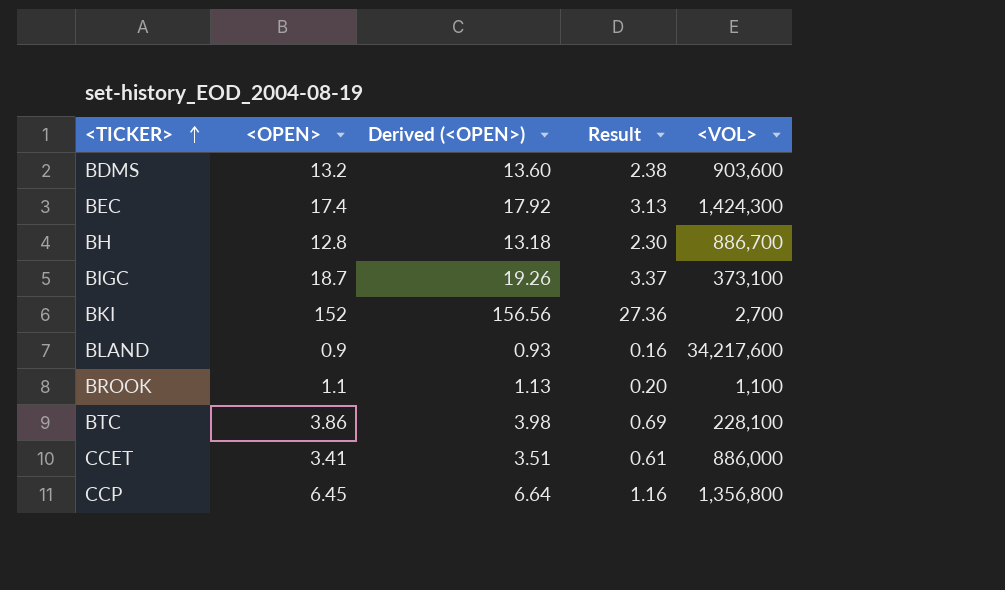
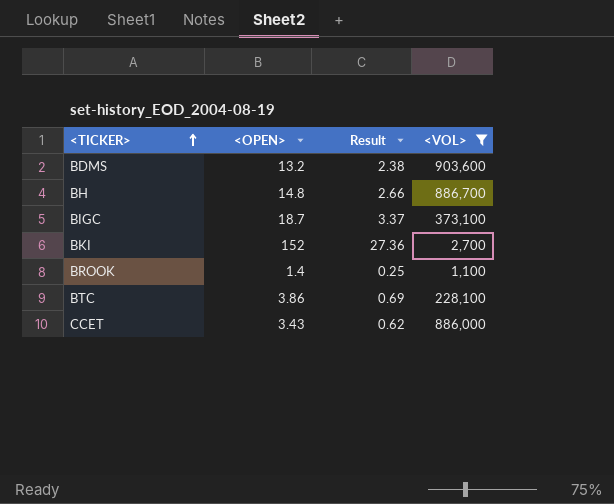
filter: none -> <VOL> <= 903,600
column Derived (<OPEN>) | formula: [<OPEN>] * 1.03 -> none
BH | <OPEN>: 12.8 -> 14.8
BH | Result: 2.30 -> 2.66
BROOK | <OPEN>: 1.1 -> 1.4
BROOK | Result: 0.20 -> 0.25
CCET | <OPEN>: 3.41 -> 3.43
CCET | Result: 0.61 -> 0.62

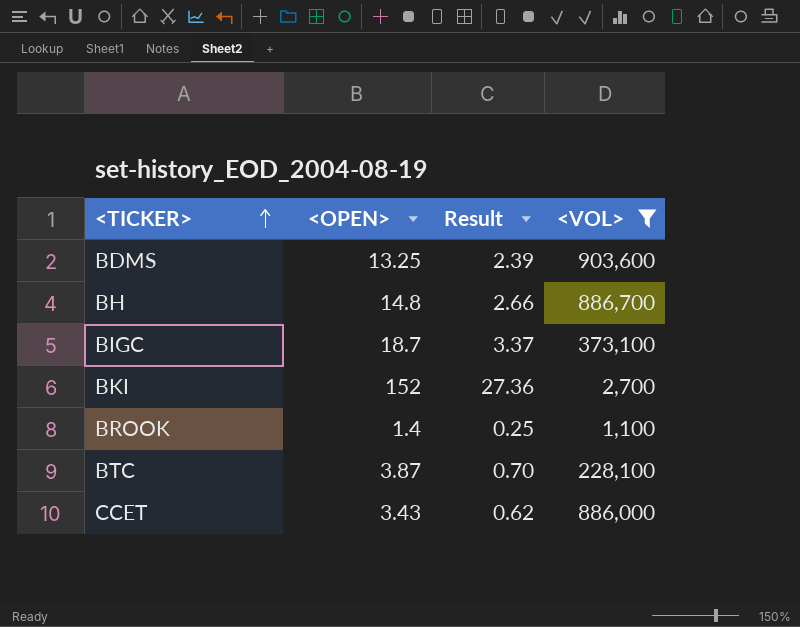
BDMS | <OPEN>: 13.2 -> 13.25
BDMS | Result: 2.38 -> 2.39
BTC | <OPEN>: 3.86 -> 3.87
BTC | Result: 0.69 -> 0.70

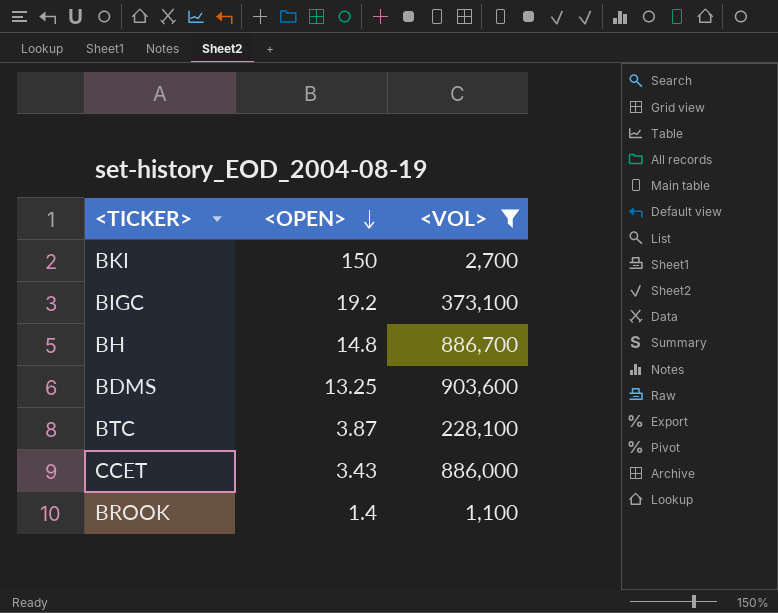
row order: <TICKER> ascending -> <OPEN> descending
column Result | formula: [<OPEN>] * 0.18 -> none
BKI | <OPEN>: 152 -> 150
BIGC | <OPEN>: 18.7 -> 19.2

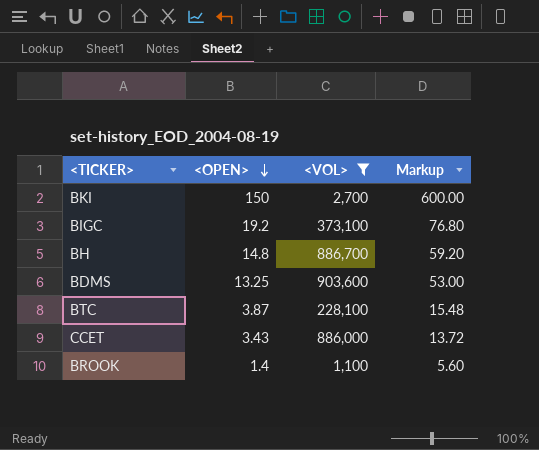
column Markup | formula: none -> [<OPEN>] * 4

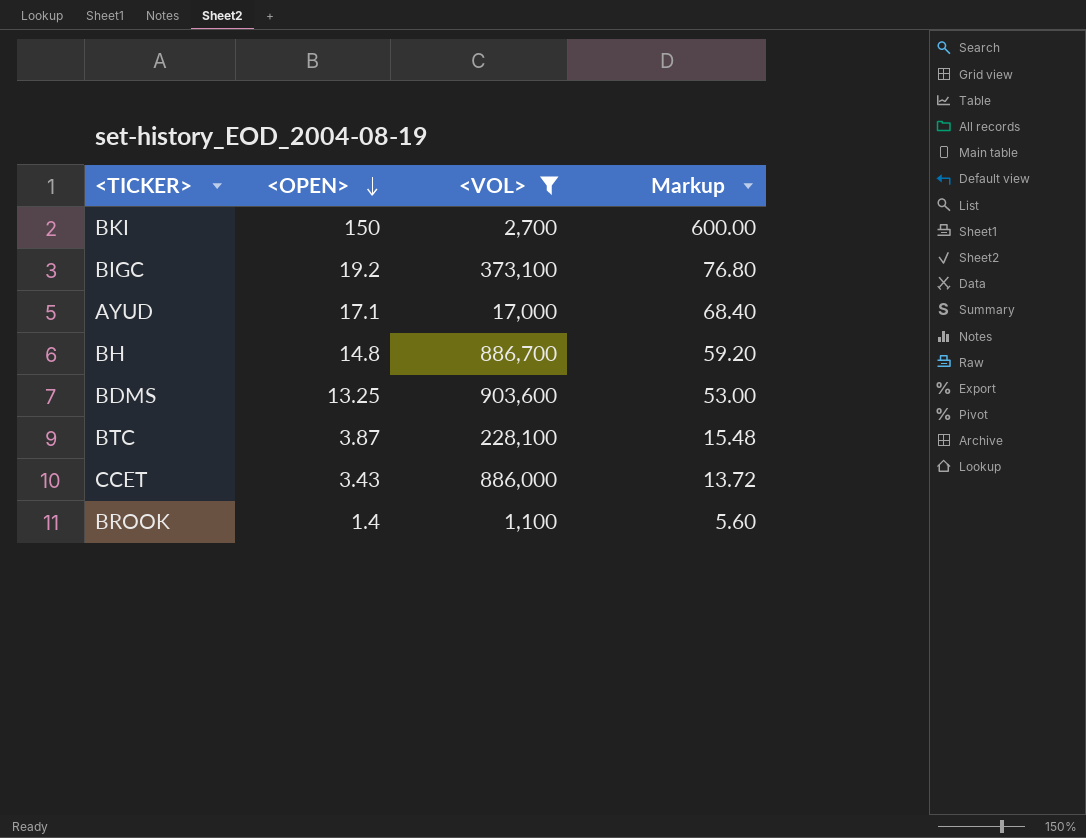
row AYUD: none -> 17.1 | 17,000 | 68.40

